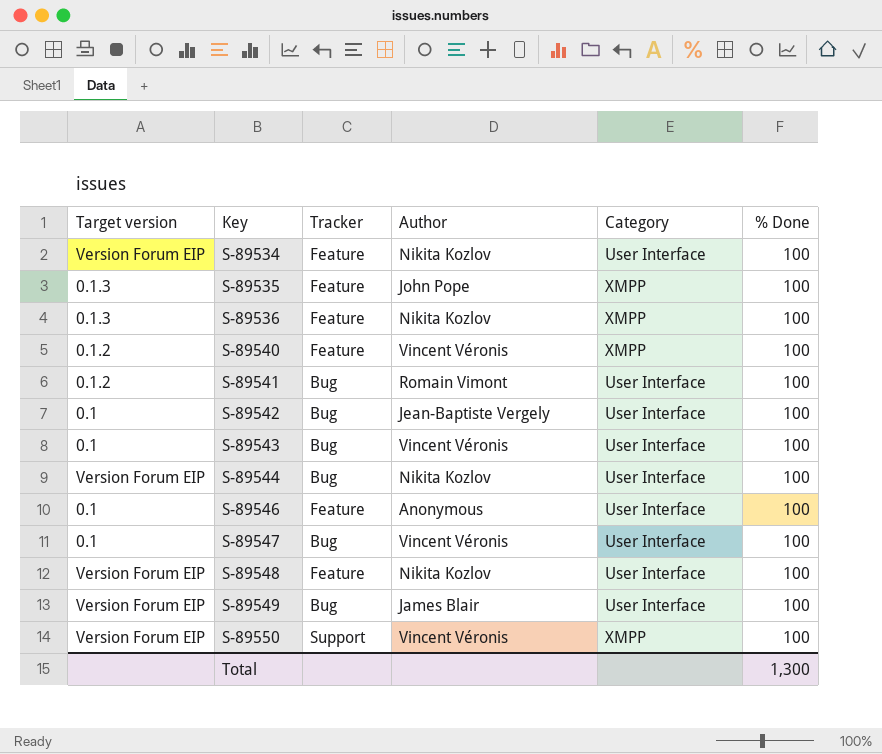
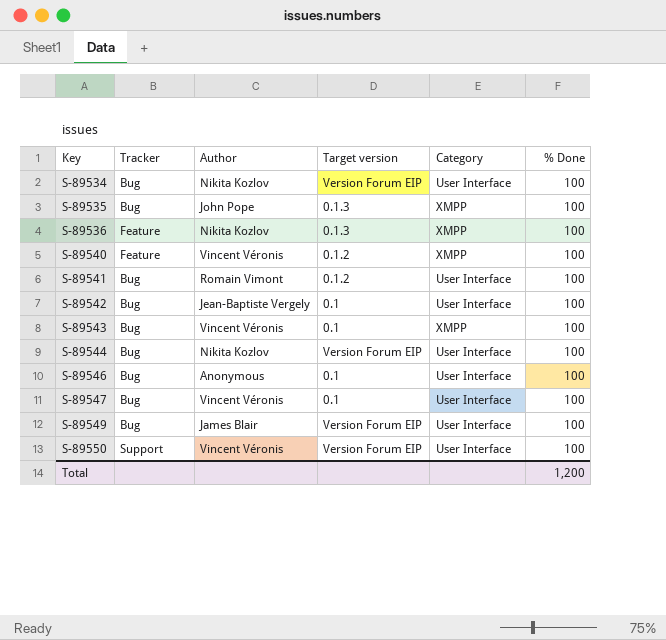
column Target version | position: 1 -> 4
row S-89548: Version Forum EIP | Feature | Nikita Kozlov | User Interface | 100 -> none
S-89534 | Tracker: Feature -> Bug
S-89535 | Tracker: Feature -> Bug
S-89543 | Category: User Interface -> XMPP
S-89546 | Tracker: Feature -> Bug
S-89550 | Category: XMPP -> User Interface
Total | % Done: 1,300 -> 1,200

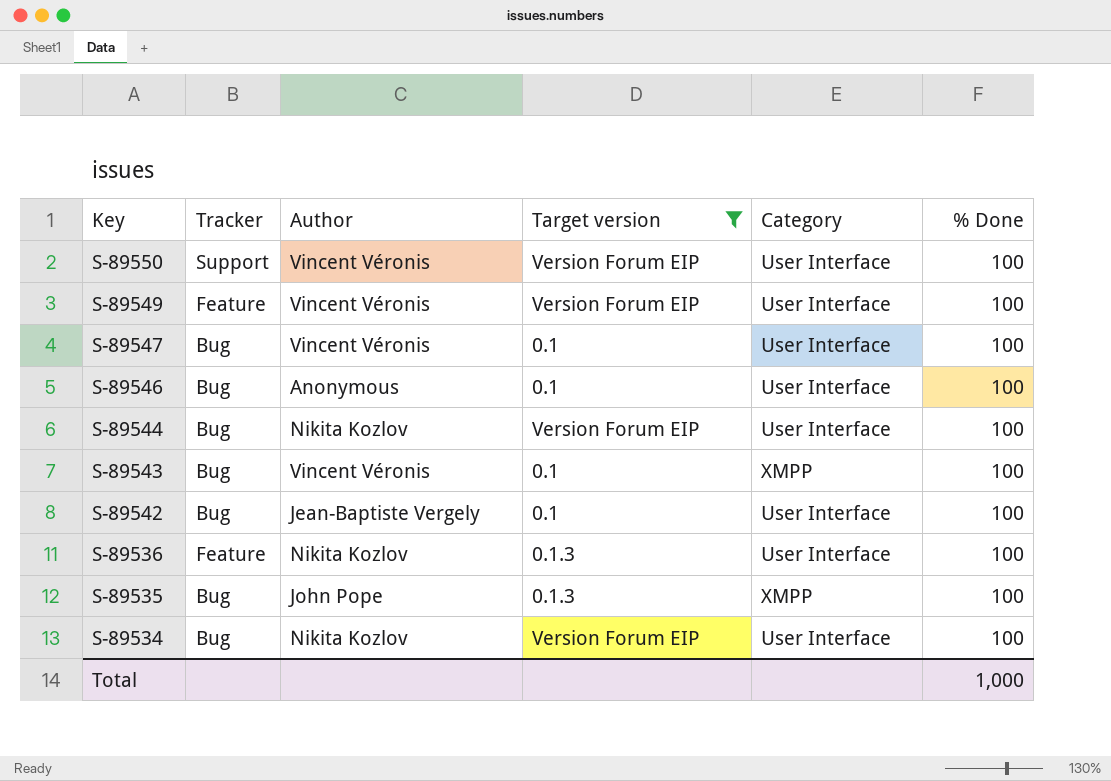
filter: none -> Target version != 0.1.2
row order: Key ascending -> Key descending
S-89549 | Tracker: Bug -> Feature
S-89549 | Author: James Blair -> Vincent Véronis
S-89536 | Category: XMPP -> User Interface
Total | % Done: 1,200 -> 1,000

